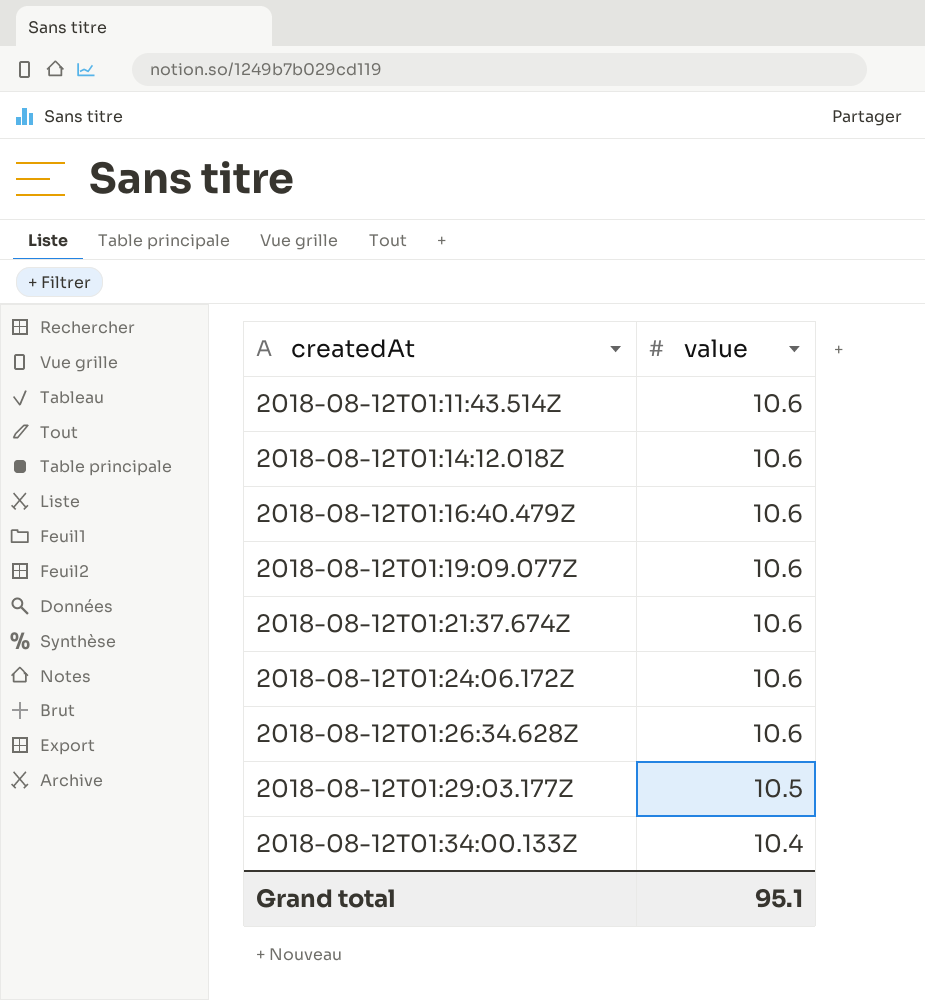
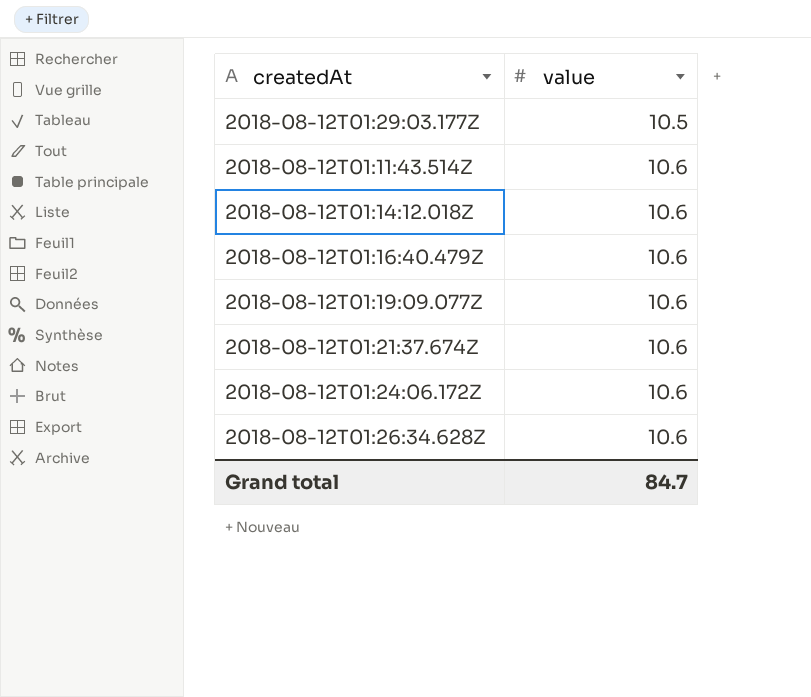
row order: createdAt ascending -> value ascending
row 2018-08-12T01:34:00.133Z: 10.4 -> none
Grand total | value: 95.1 -> 84.7

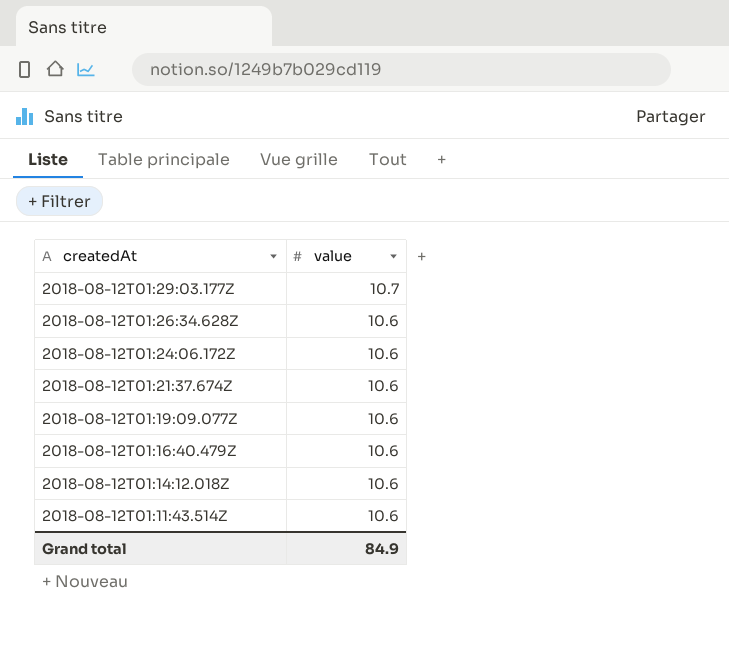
row order: value ascending -> createdAt descending
2018-08-12T01:29:03.177Z | value: 10.5 -> 10.7
Grand total | value: 84.7 -> 84.9

